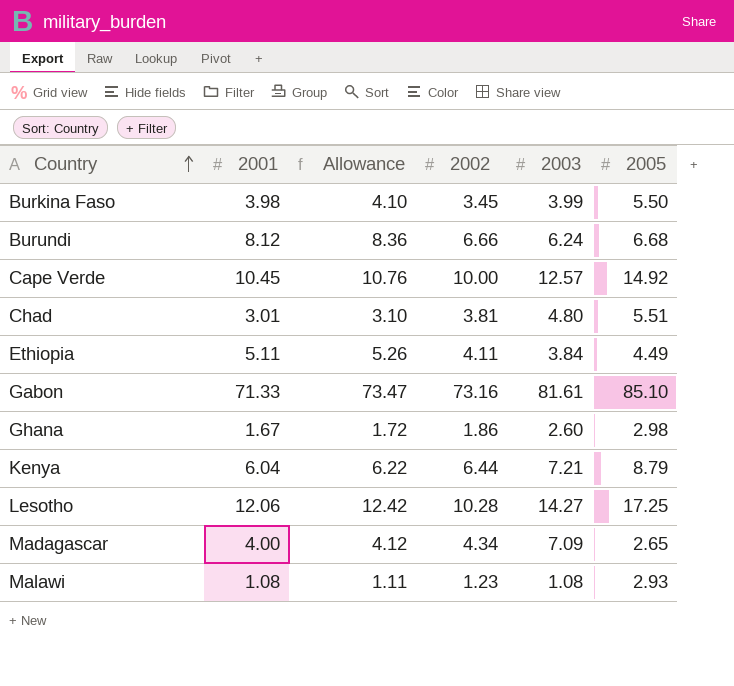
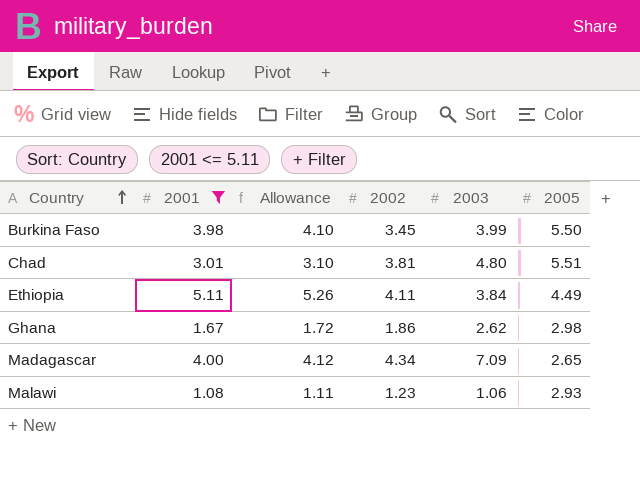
filter: none -> 2001 <= 5.11
Ghana | 2003: 2.60 -> 2.62
Malawi | 2003: 1.08 -> 1.06

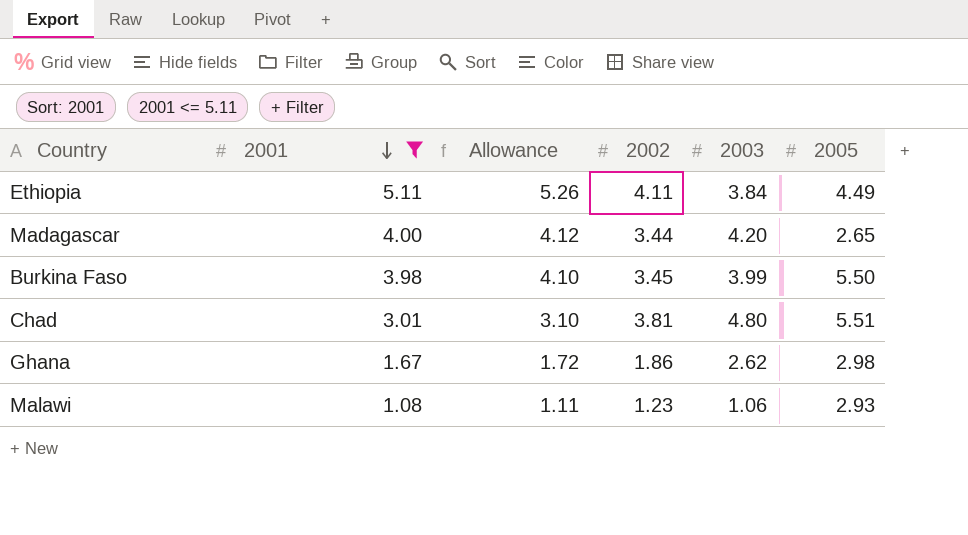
row order: Country ascending -> 2001 descending
Madagascar | 2002: 4.34 -> 3.44
Madagascar | 2003: 7.09 -> 4.20

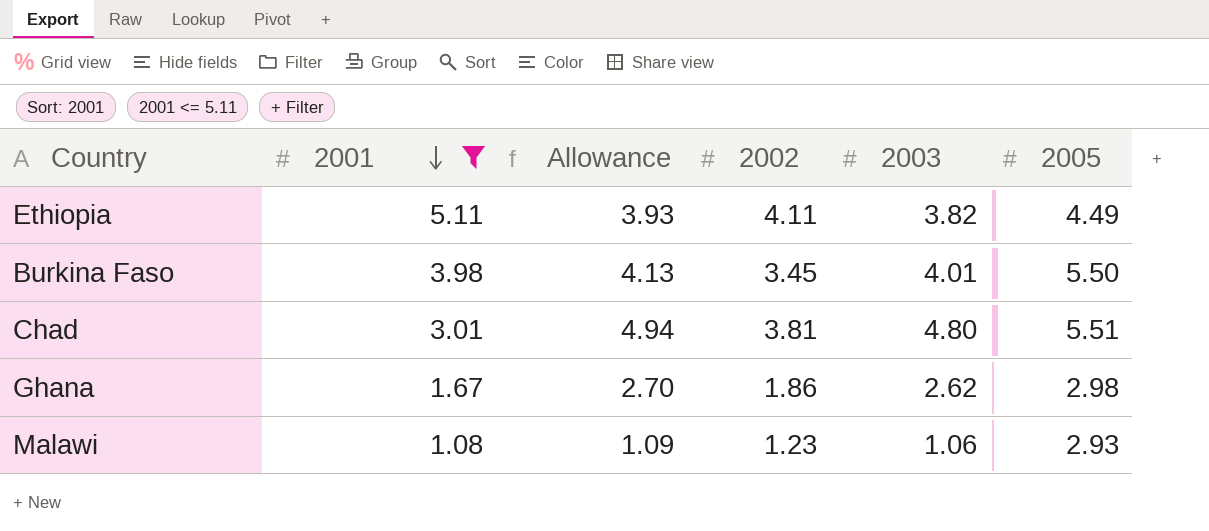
column Allowance | formula: [2001] * 1.03 -> [2003] * 1.03
row Madagascar: 4.00 | 4.12 | 3.44 | 4.20 | 2.65 -> none
Ethiopia | 2003: 3.84 -> 3.82
Burkina Faso | 2003: 3.99 -> 4.01

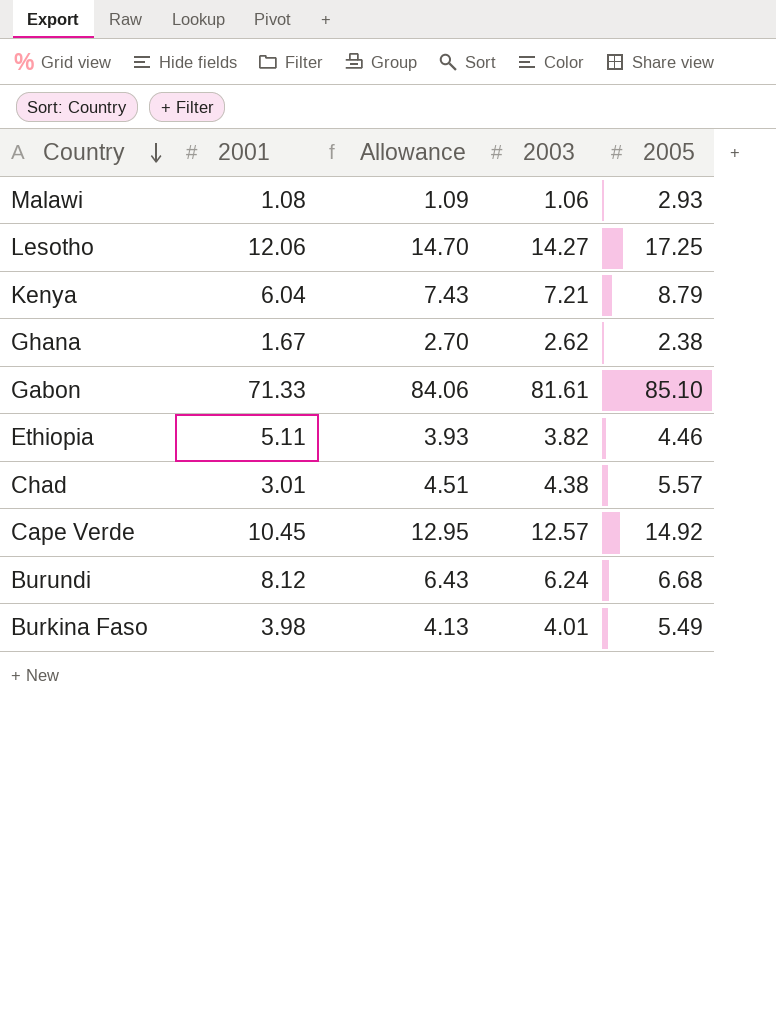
filter: 2001 <= 5.11 -> none
row order: 2001 descending -> Country descending
column 2002 | position: 4 -> none
Ghana | 2005: 2.98 -> 2.38
Ethiopia | 2005: 4.49 -> 4.46
Chad | Allowance: 4.94 -> 4.51
Chad | 2003: 4.80 -> 4.38
Chad | 2005: 5.51 -> 5.57
Burkina Faso | 2005: 5.50 -> 5.49

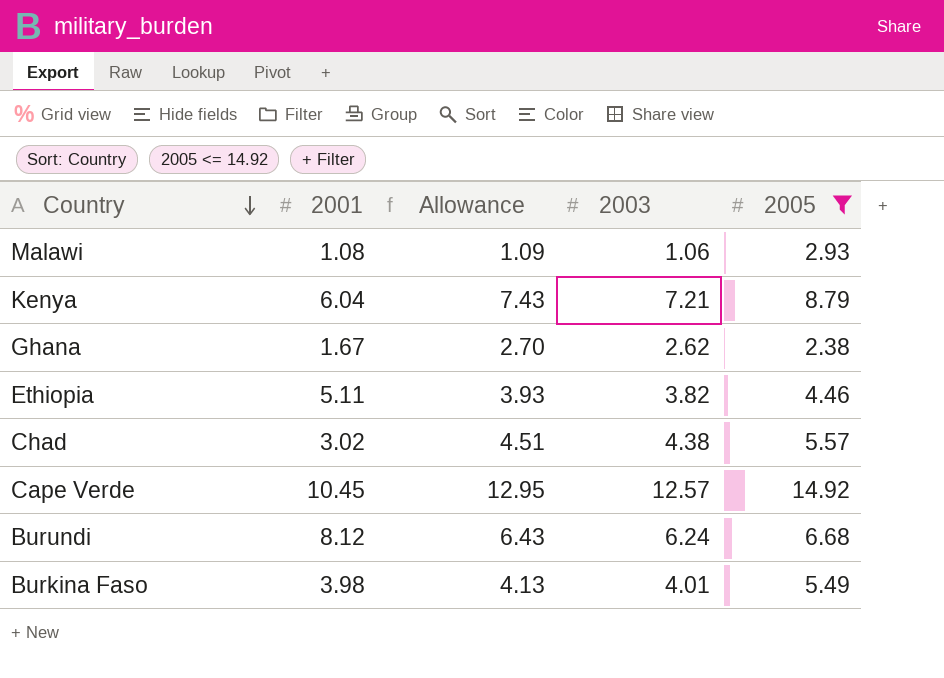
filter: none -> 2005 <= 14.92
Chad | 2001: 3.01 -> 3.02

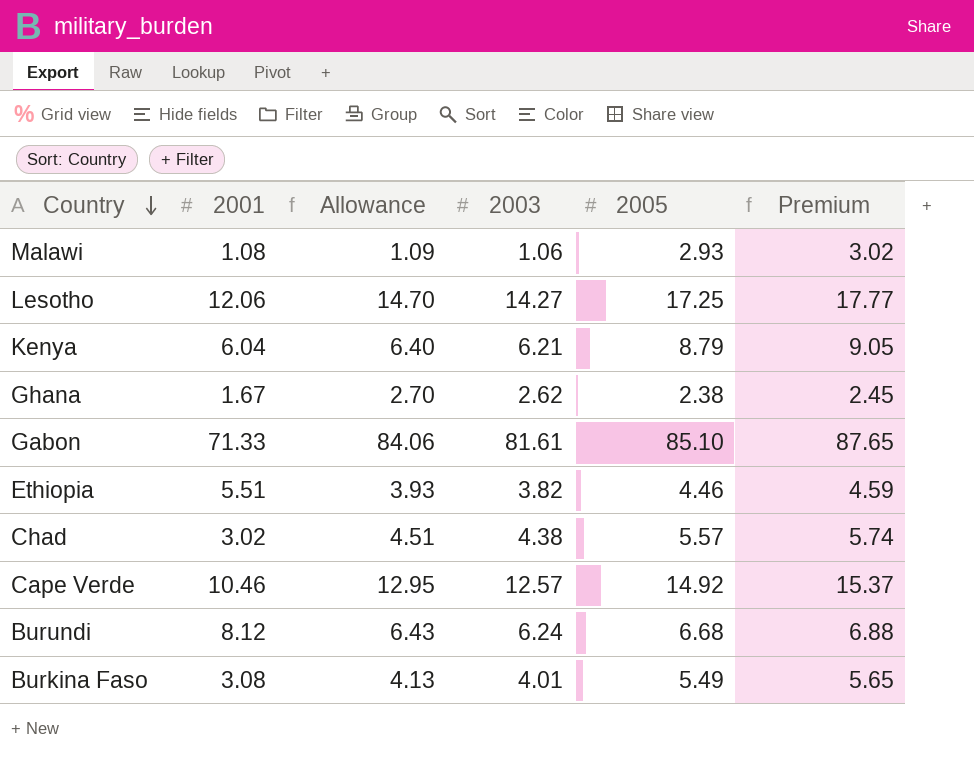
filter: 2005 <= 14.92 -> none
column Premium | formula: none -> [2005] * 1.03
Kenya | Allowance: 7.43 -> 6.40
Kenya | 2003: 7.21 -> 6.21
Ethiopia | 2001: 5.11 -> 5.51
Cape Verde | 2001: 10.45 -> 10.46
Burkina Faso | 2001: 3.98 -> 3.08

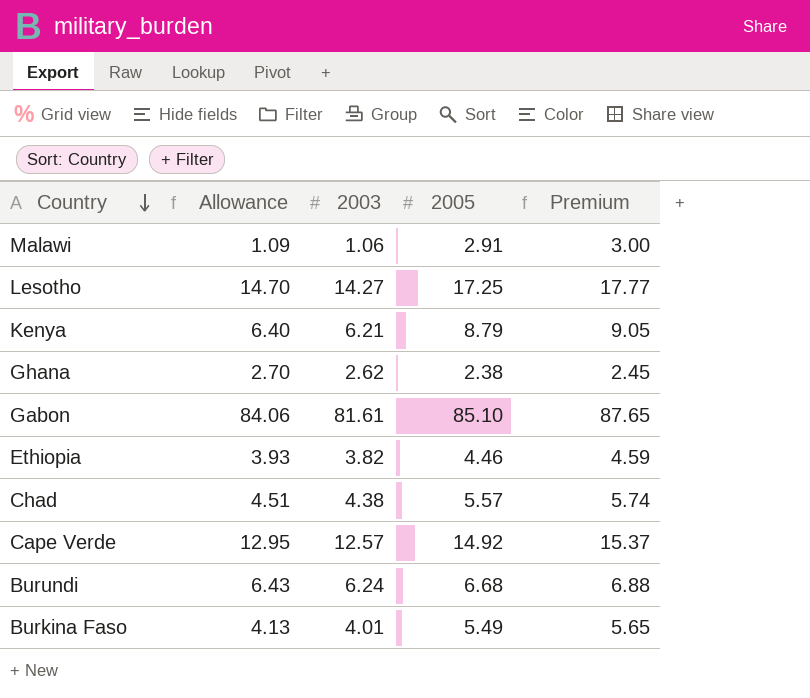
column 2001 | position: 2 -> none
Malawi | 2005: 2.93 -> 2.91
Malawi | Premium: 3.02 -> 3.00

